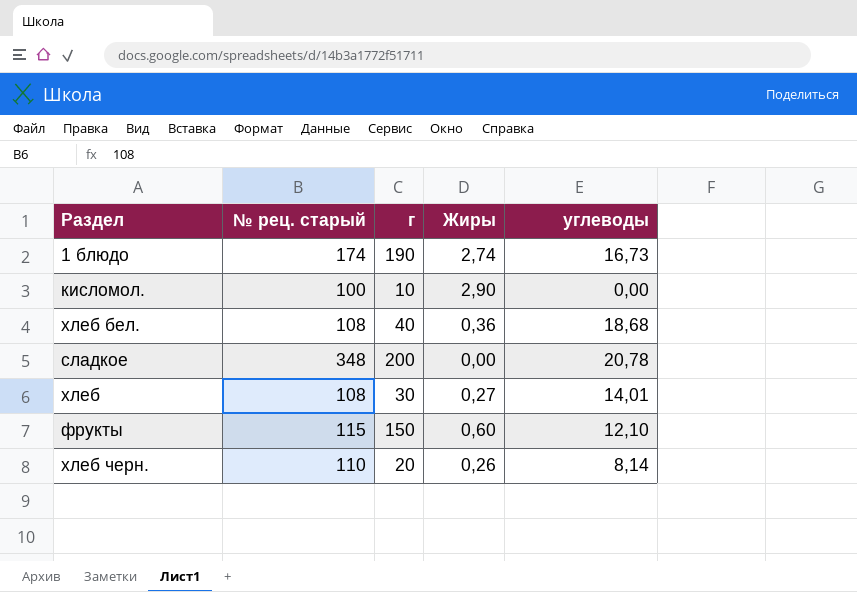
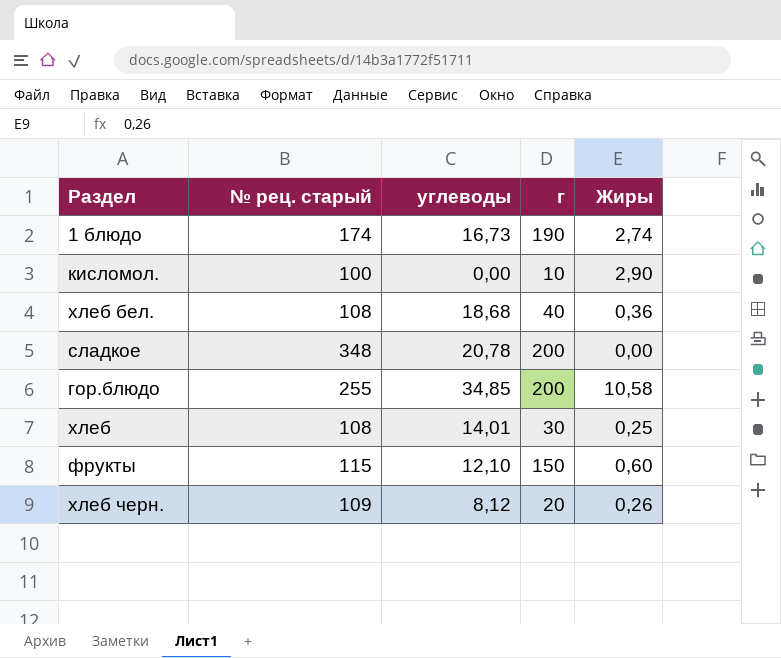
column углеводы | position: 5 -> 3
row гор.блюдо: none -> 255 | 34,85 | 200 | 10,58
хлеб | Жиры: 0,27 -> 0,25
хлеб черн. | № рец. старый: 110 -> 109
хлеб черн. | углеводы: 8,14 -> 8,12

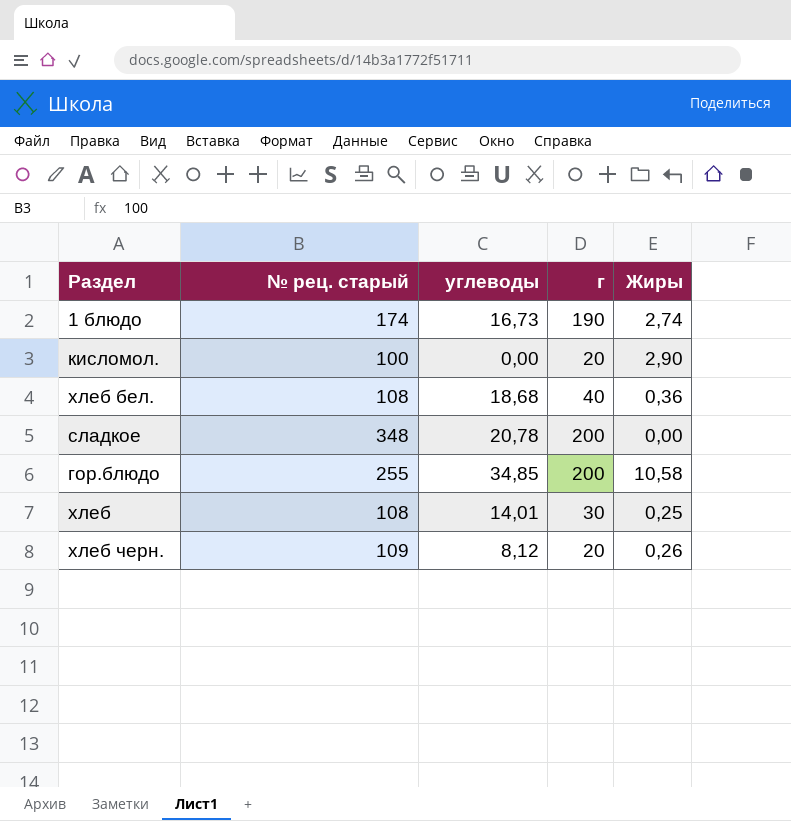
row фрукты: 115 | 12,10 | 150 | 0,60 -> none
кисломол. | г: 10 -> 20

